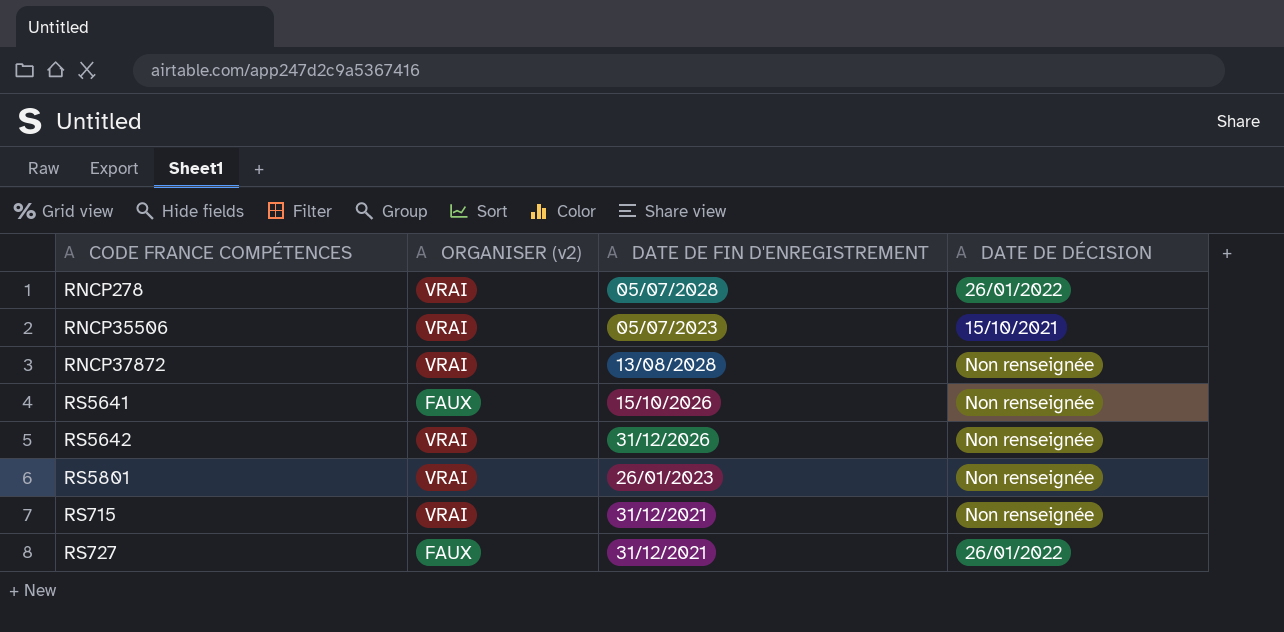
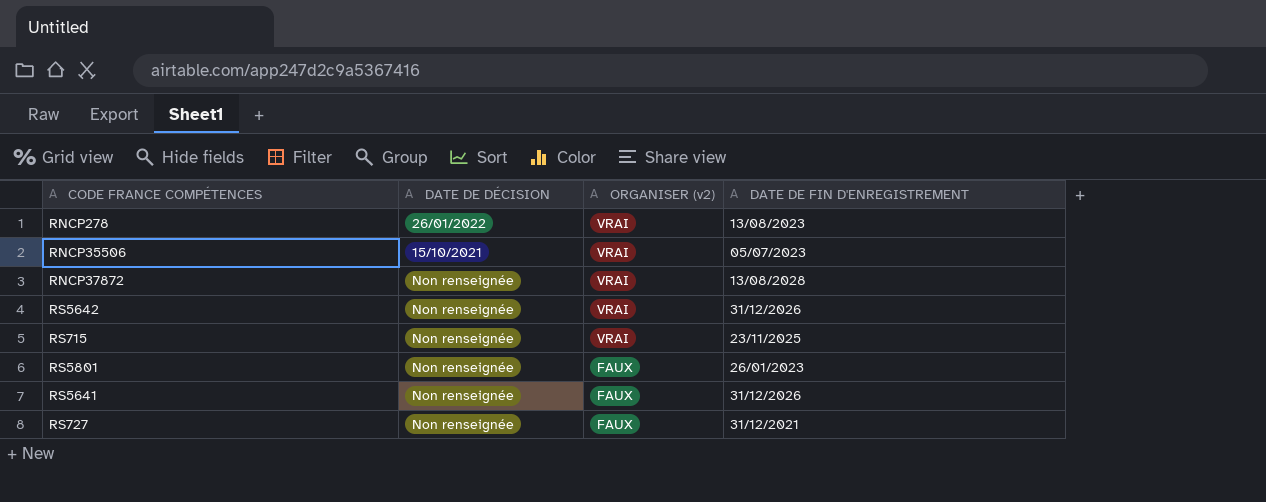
row order: none -> ORGANISER (v2) descending
column DATE DE DÉCISION | position: 4 -> 2
RNCP278 | DATE DE FIN D'ENREGISTREMENT: 05/07/2028 -> 13/08/2023
RS715 | DATE DE FIN D'ENREGISTREMENT: 31/12/2021 -> 23/11/2025
RS5801 | ORGANISER (v2): VRAI -> FAUX
RS5641 | DATE DE FIN D'ENREGISTREMENT: 15/10/2026 -> 31/12/2026
RS727 | DATE DE DÉCISION: 26/01/2022 -> Non renseignée

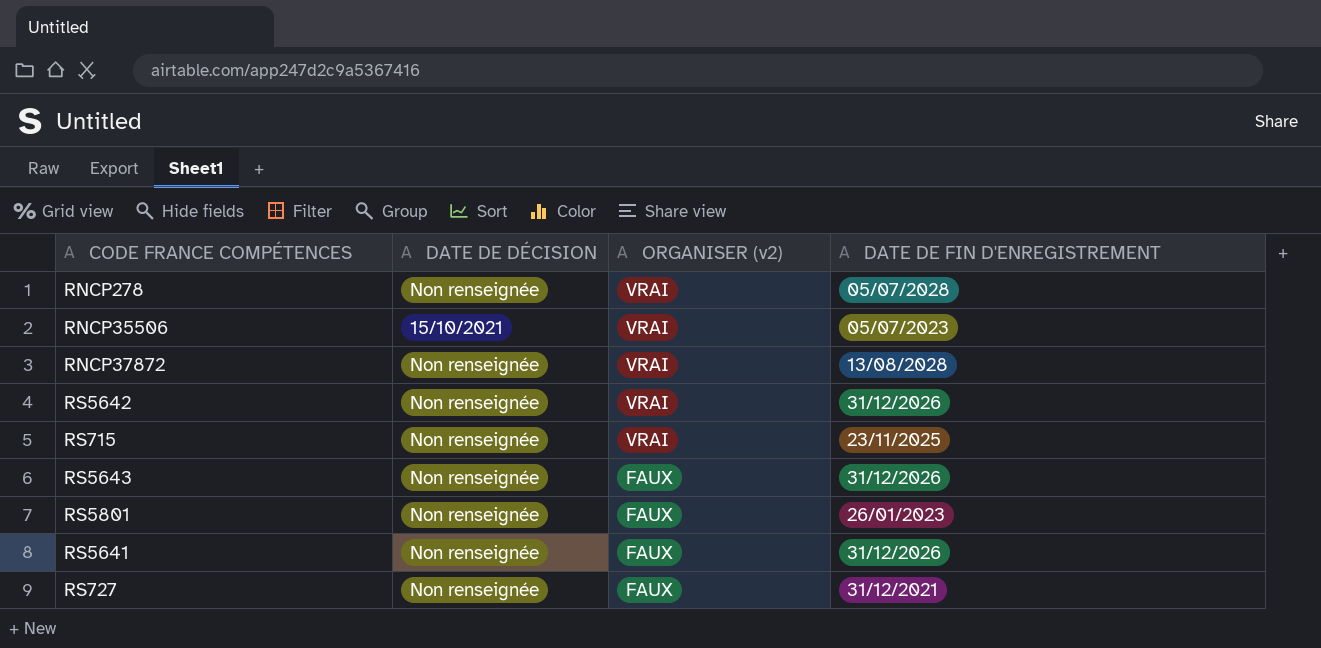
RNCP278 | DATE DE DÉCISION: 26/01/2022 -> Non renseignée
RNCP278 | DATE DE FIN D'ENREGISTREMENT: 13/08/2023 -> 05/07/2028
row RS5643: none -> Non renseignée | FAUX | 31/12/2026

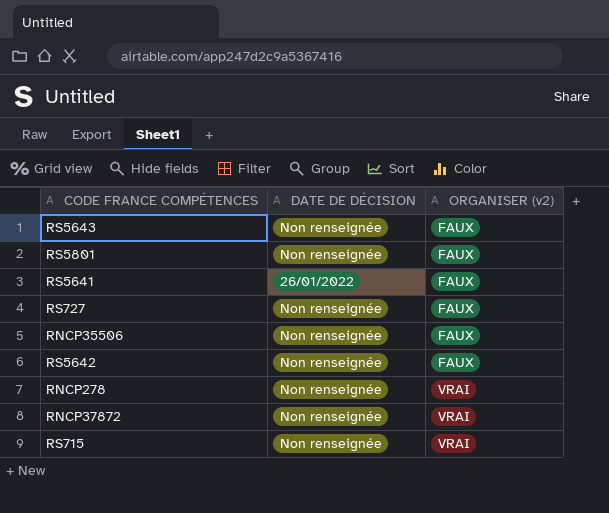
row order: ORGANISER (v2) descending -> ORGANISER (v2) ascending
column DATE DE FIN D'ENREGISTREMENT | position: 4 -> none
RS5641 | DATE DE DÉCISION: Non renseignée -> 26/01/2022
RNCP35506 | DATE DE DÉCISION: 15/10/2021 -> Non renseignée
RNCP35506 | ORGANISER (v2): VRAI -> FAUX
RS5642 | ORGANISER (v2): VRAI -> FAUX

